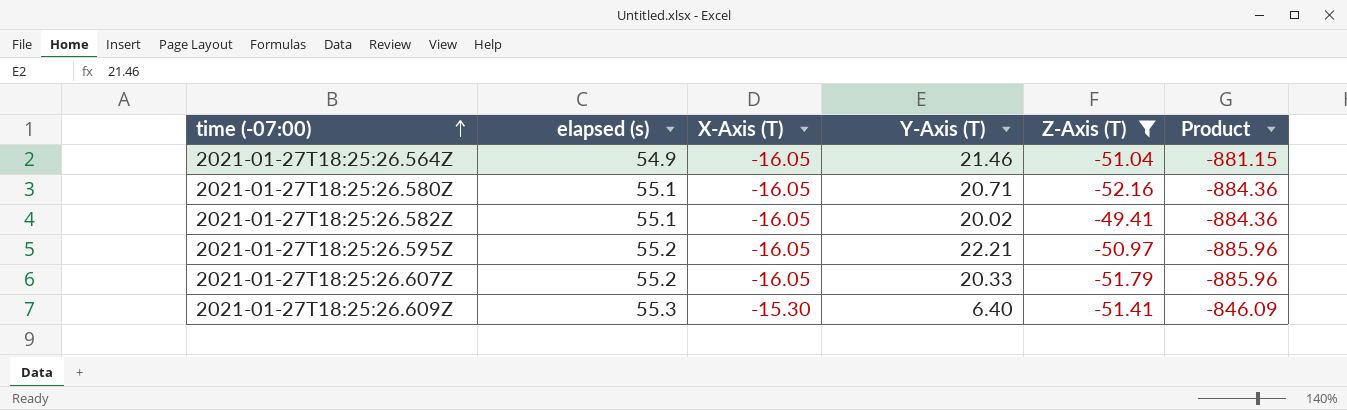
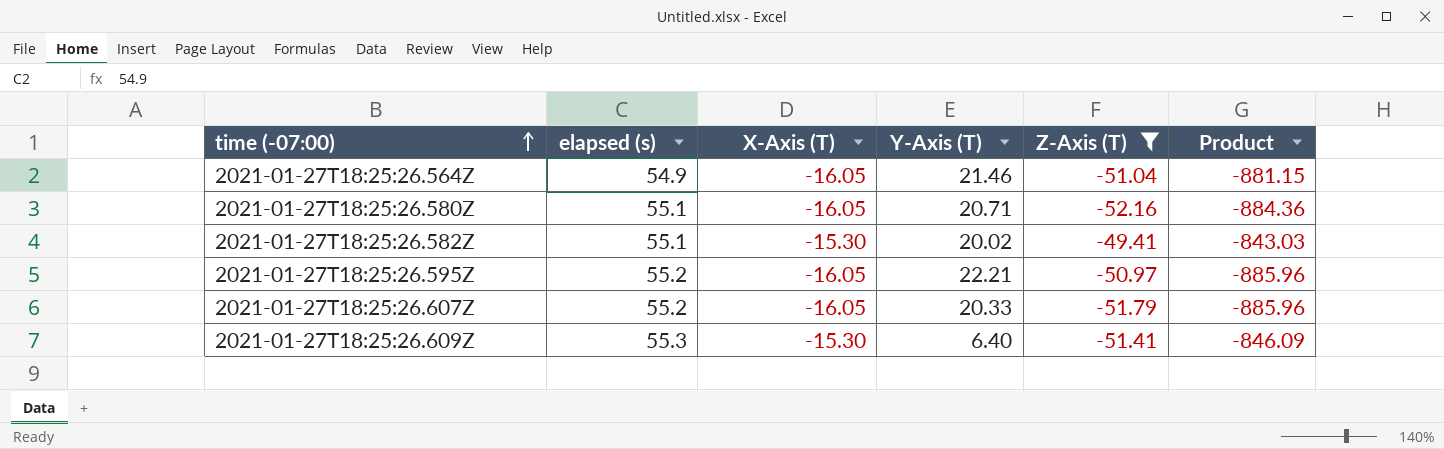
2021-01-27T18:25:26.582Z | X-Axis (T): -16.05 -> -15.30
2021-01-27T18:25:26.582Z | Product: -884.36 -> -843.03

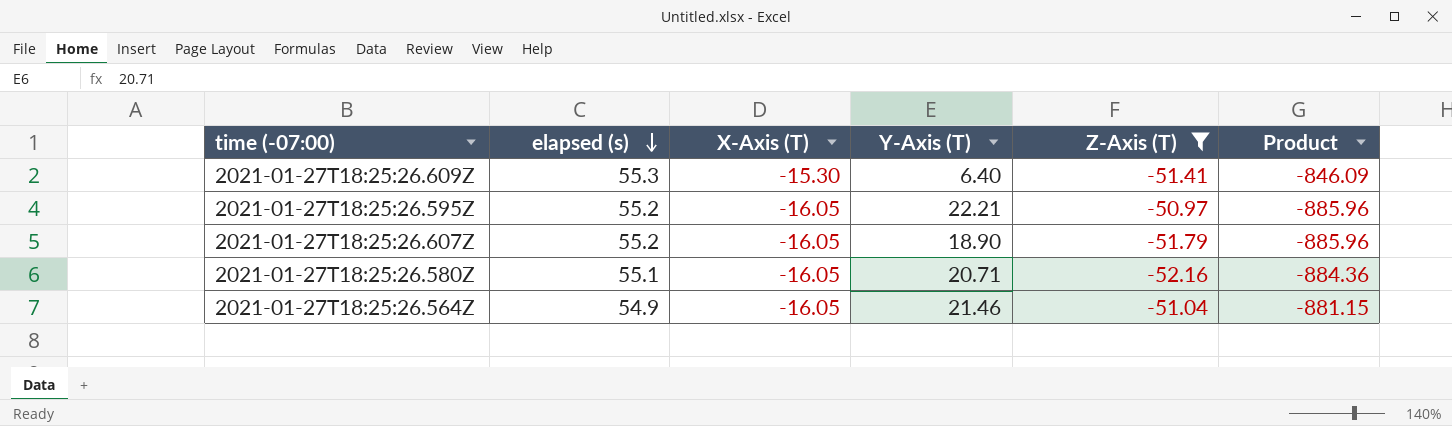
row order: time (-07:00) ascending -> elapsed (s) descending
row 2021-01-27T18:25:26.582Z: 55.1 | -15.30 | 20.02 | -49.41 | -843.03 -> none
2021-01-27T18:25:26.607Z | Y-Axis (T): 20.33 -> 18.90

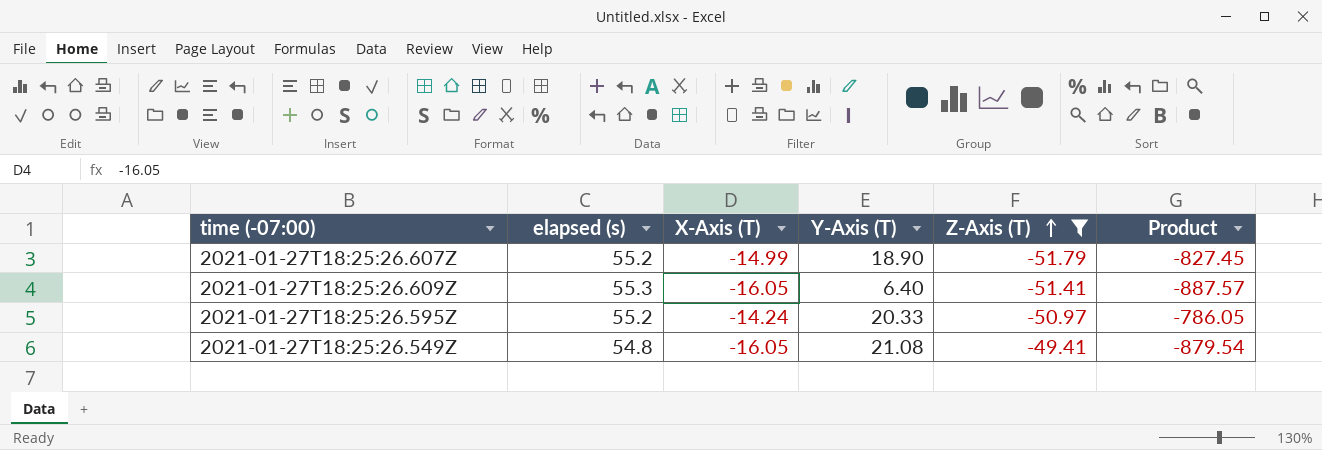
row order: elapsed (s) descending -> Z-Axis (T) ascending
row 2021-01-27T18:25:26.580Z: 55.1 | -16.05 | 20.71 | -52.16 | -884.36 -> none
row 2021-01-27T18:25:26.564Z: 54.9 | -16.05 | 21.46 | -51.04 | -881.15 -> none
2021-01-27T18:25:26.607Z | X-Axis (T): -16.05 -> -14.99
2021-01-27T18:25:26.607Z | Product: -885.96 -> -827.45
2021-01-27T18:25:26.609Z | X-Axis (T): -15.30 -> -16.05
2021-01-27T18:25:26.609Z | Product: -846.09 -> -887.57
2021-01-27T18:25:26.595Z | X-Axis (T): -16.05 -> -14.24
2021-01-27T18:25:26.595Z | Y-Axis (T): 22.21 -> 20.33
2021-01-27T18:25:26.595Z | Product: -885.96 -> -786.05
row 2021-01-27T18:25:26.549Z: none -> 54.8 | -16.05 | 21.08 | -49.41 | -879.54

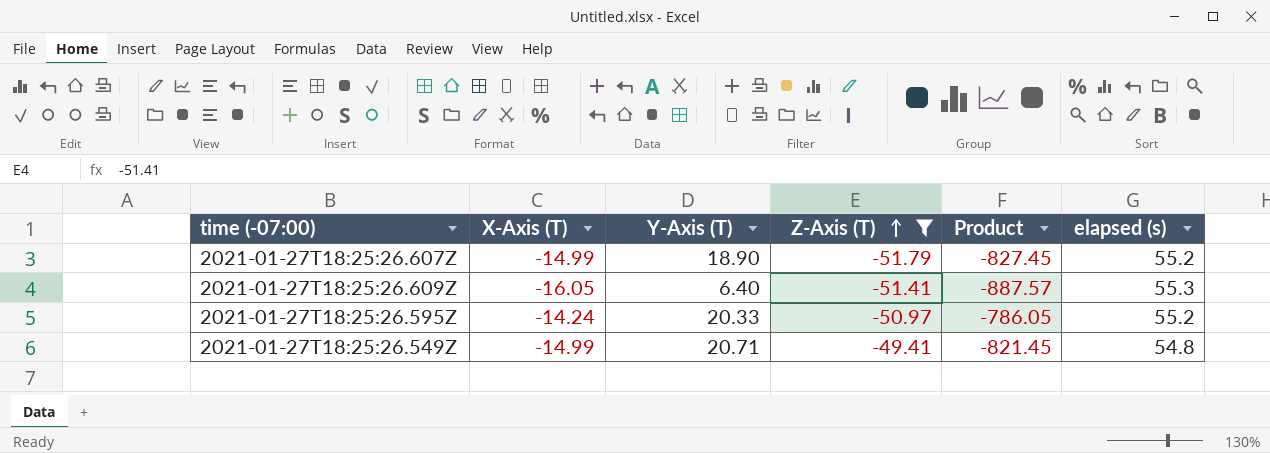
column elapsed (s) | position: 2 -> 6
2021-01-27T18:25:26.549Z | X-Axis (T): -16.05 -> -14.99
2021-01-27T18:25:26.549Z | Y-Axis (T): 21.08 -> 20.71
2021-01-27T18:25:26.549Z | Product: -879.54 -> -821.45

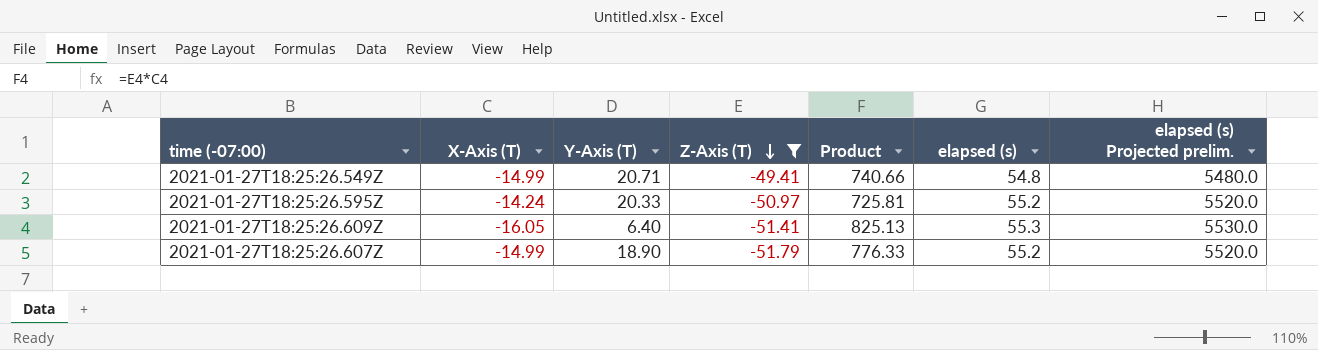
row order: Z-Axis (T) ascending -> Z-Axis (T) descending
column Product | formula: [X-Axis (T)] * [elapsed (s)] -> [X-Axis (T)] * [Z-Axis (T)]
column elapsed (s) Projected prelim. | formula: none -> [elapsed (s)] * 100

